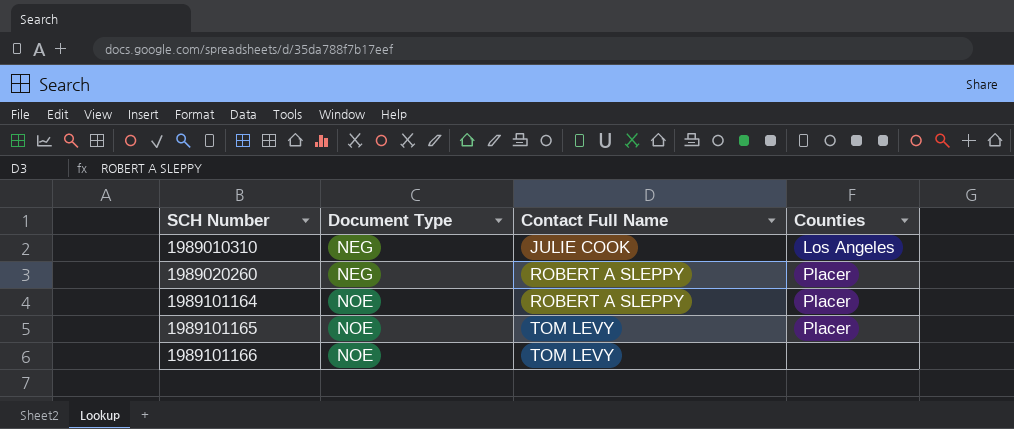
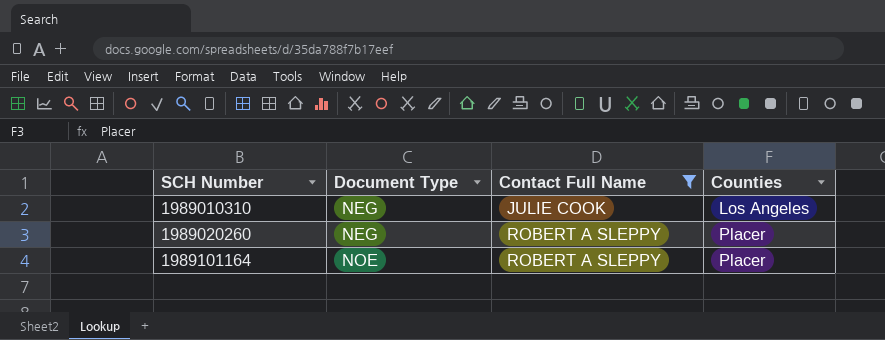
filter: none -> Contact Full Name != TOM LEVY

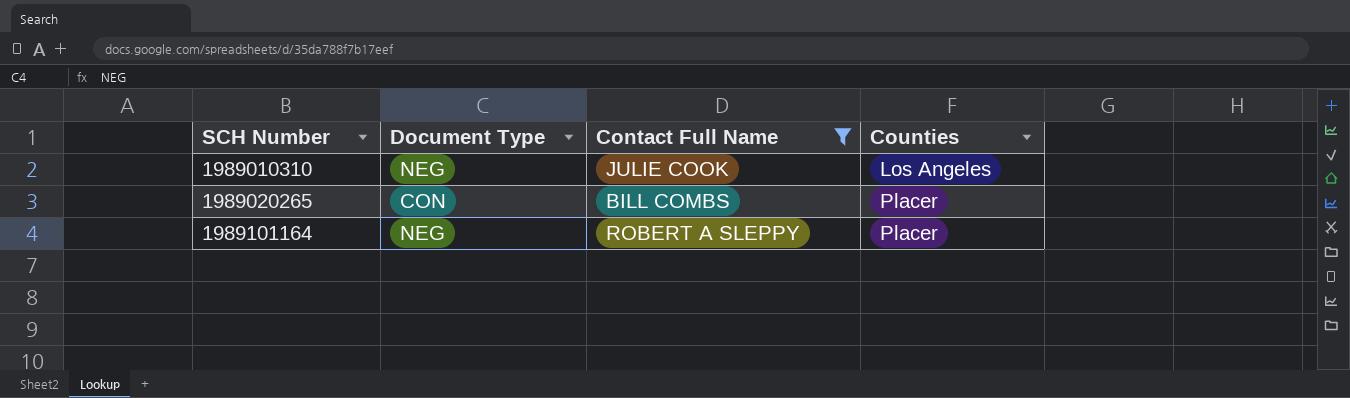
row 1989020260: NEG | ROBERT A SLEPPY | Placer -> none
row 1989020265: none -> CON | BILL COMBS | Placer
1989101164 | Document Type: NOE -> NEG

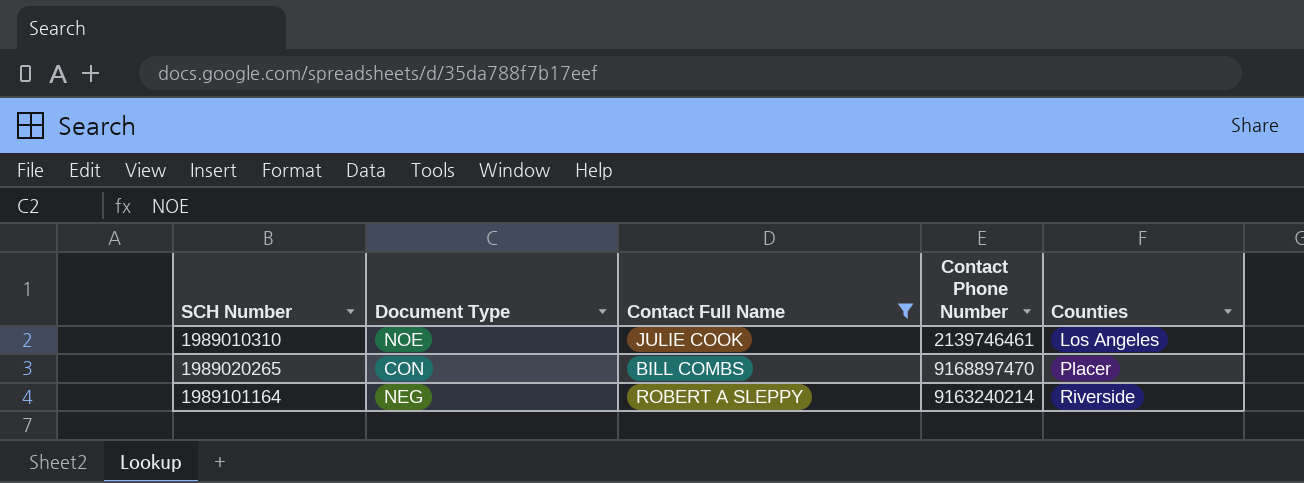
column Contact Phone Number | position: none -> 4
1989010310 | Document Type: NEG -> NOE
1989101164 | Counties: Placer -> Riverside

